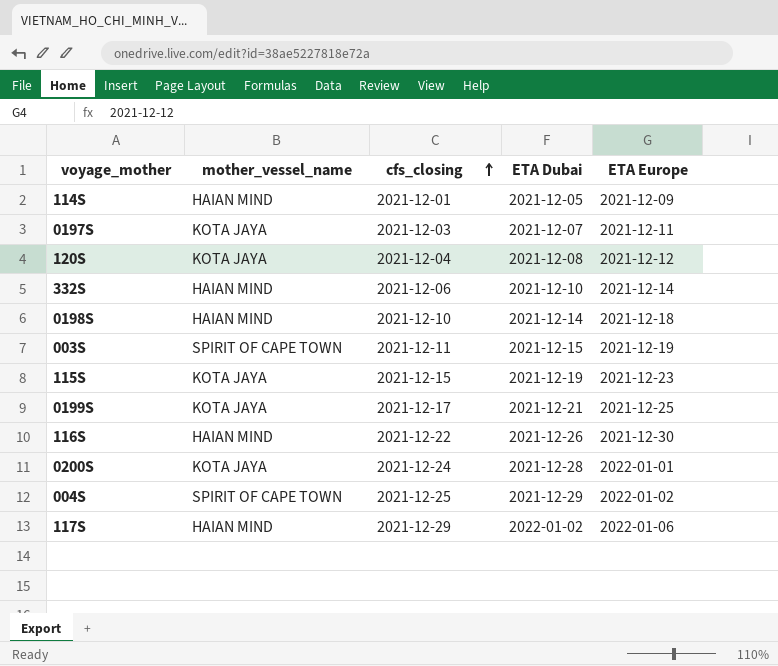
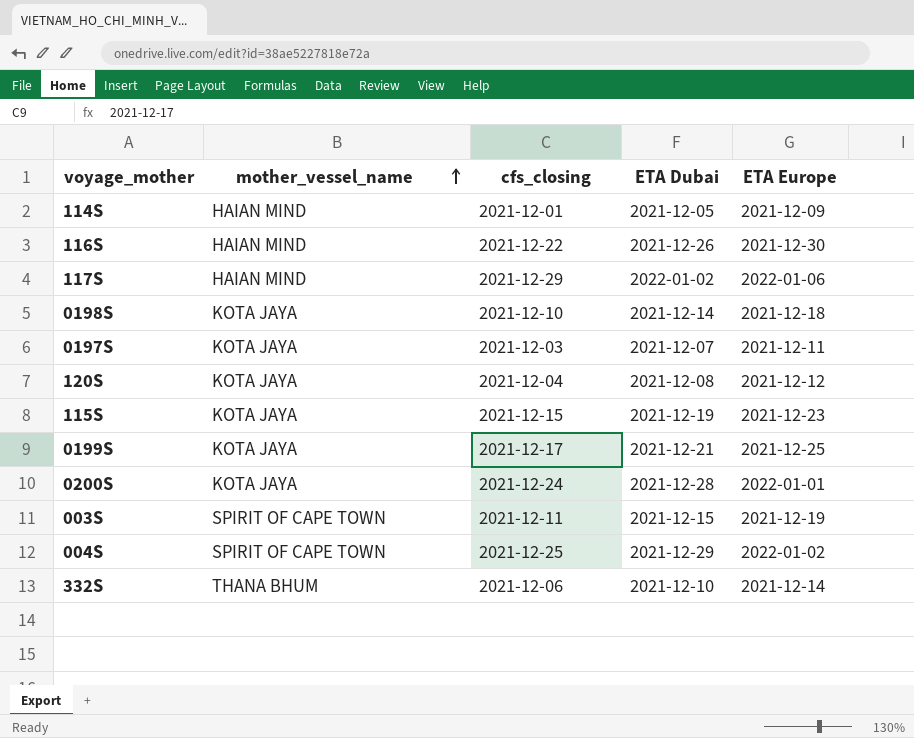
row order: cfs_closing ascending -> mother_vessel_name ascending
0198S | mother_vessel_name: HAIAN MIND -> KOTA JAYA
332S | mother_vessel_name: HAIAN MIND -> THANA BHUM

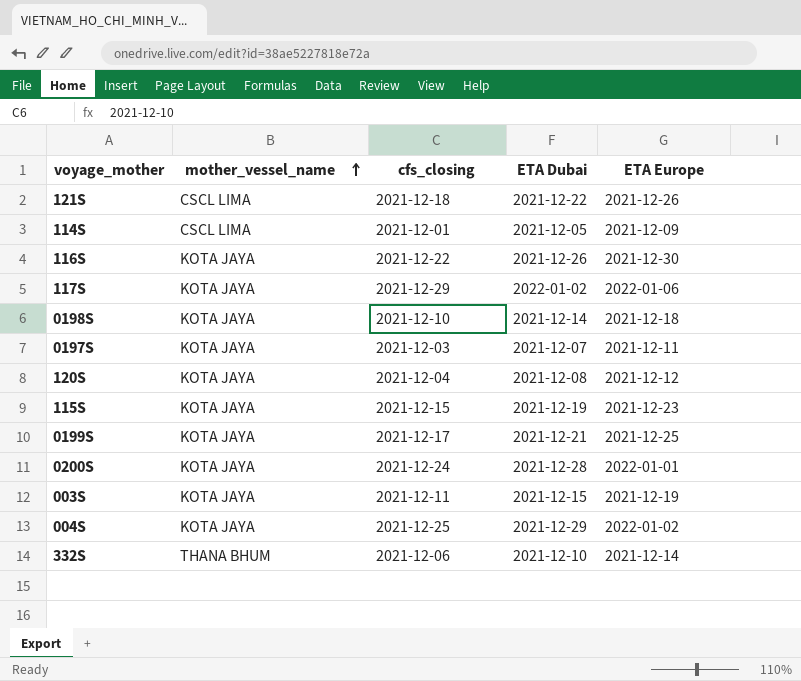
row 121S: none -> CSCL LIMA | 2021-12-18 | 2021-12-22 | 2021-12-26
114S | mother_vessel_name: HAIAN MIND -> CSCL LIMA
116S | mother_vessel_name: HAIAN MIND -> KOTA JAYA
117S | mother_vessel_name: HAIAN MIND -> KOTA JAYA
003S | mother_vessel_name: SPIRIT OF CAPE TOWN -> KOTA JAYA
004S | mother_vessel_name: SPIRIT OF CAPE TOWN -> KOTA JAYA

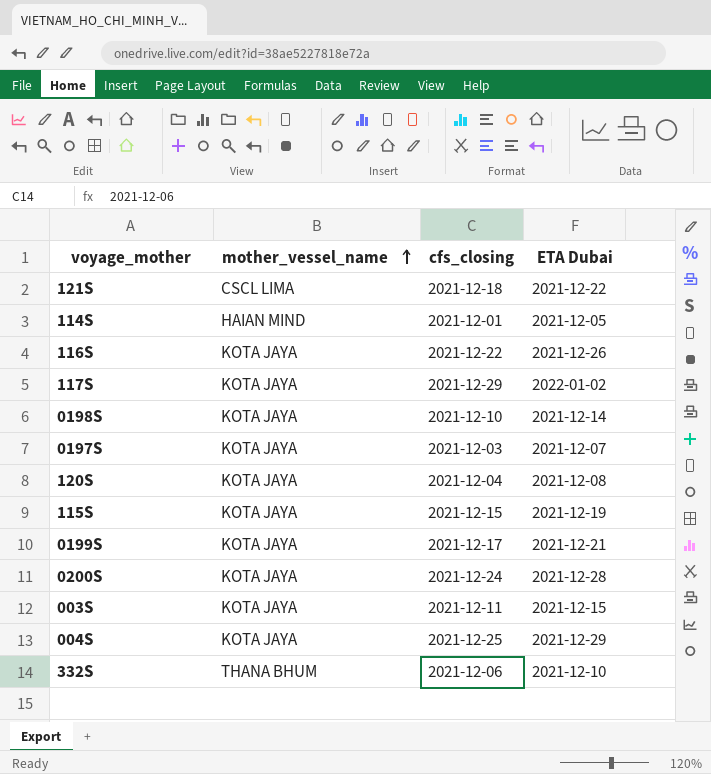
column ETA Europe | position: 5 -> none
114S | mother_vessel_name: CSCL LIMA -> HAIAN MIND

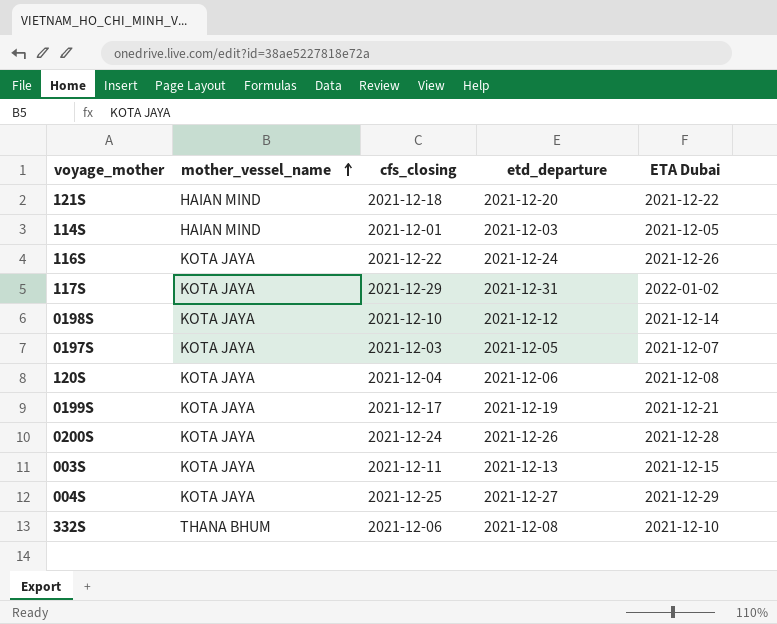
column etd_departure | position: none -> 4
row 115S: KOTA JAYA | 2021-12-15 | 2021-12-19 -> none
121S | mother_vessel_name: CSCL LIMA -> HAIAN MIND

